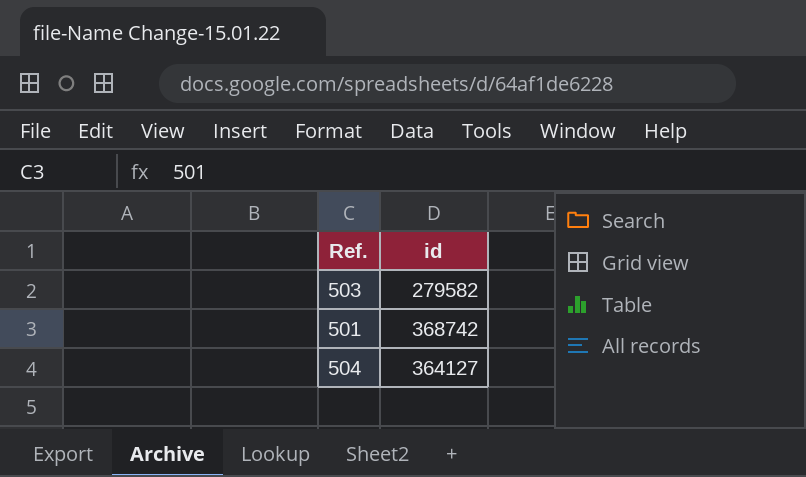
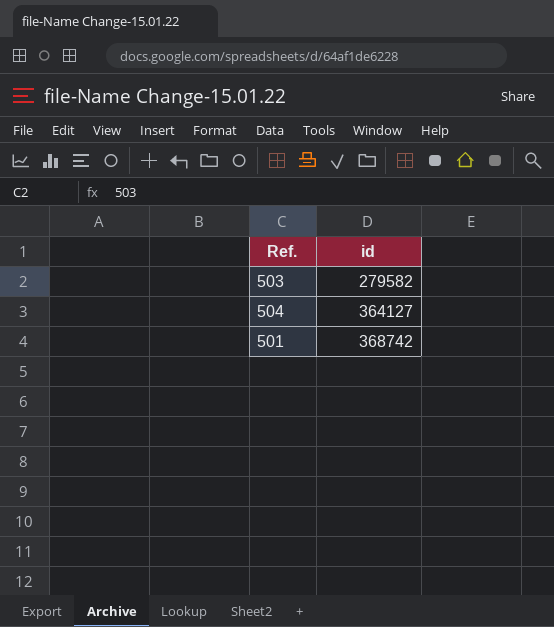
row order: none -> id ascending

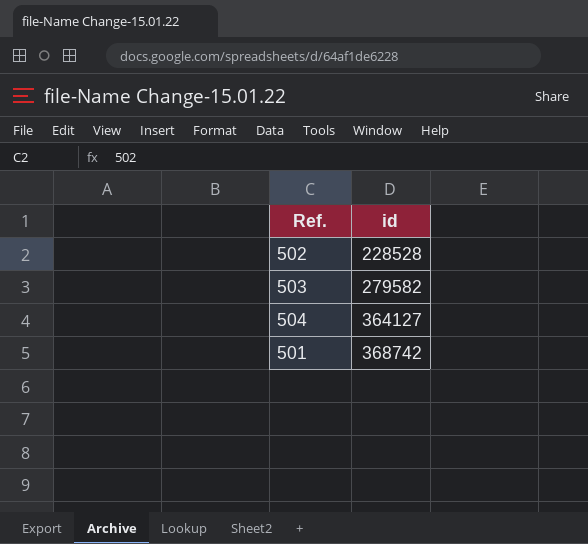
row 502: none -> 228528

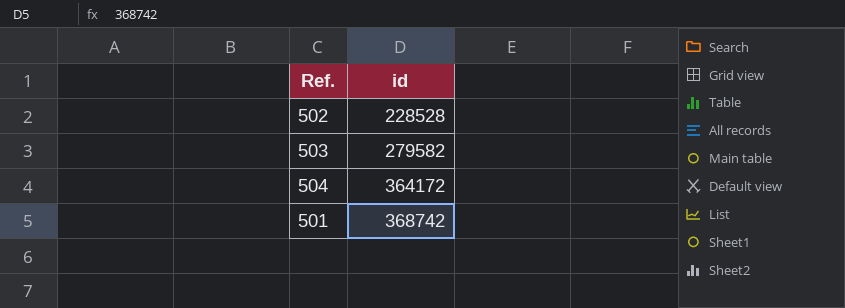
504 | id: 364127 -> 364172

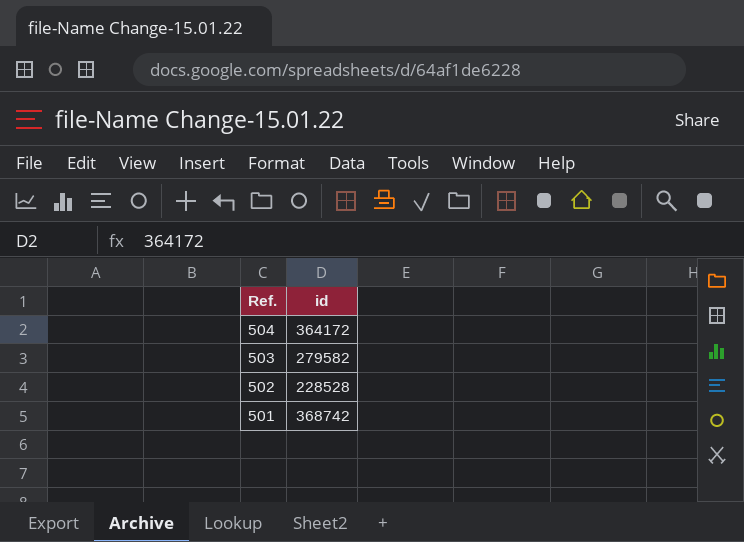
row order: id ascending -> Ref. descending

